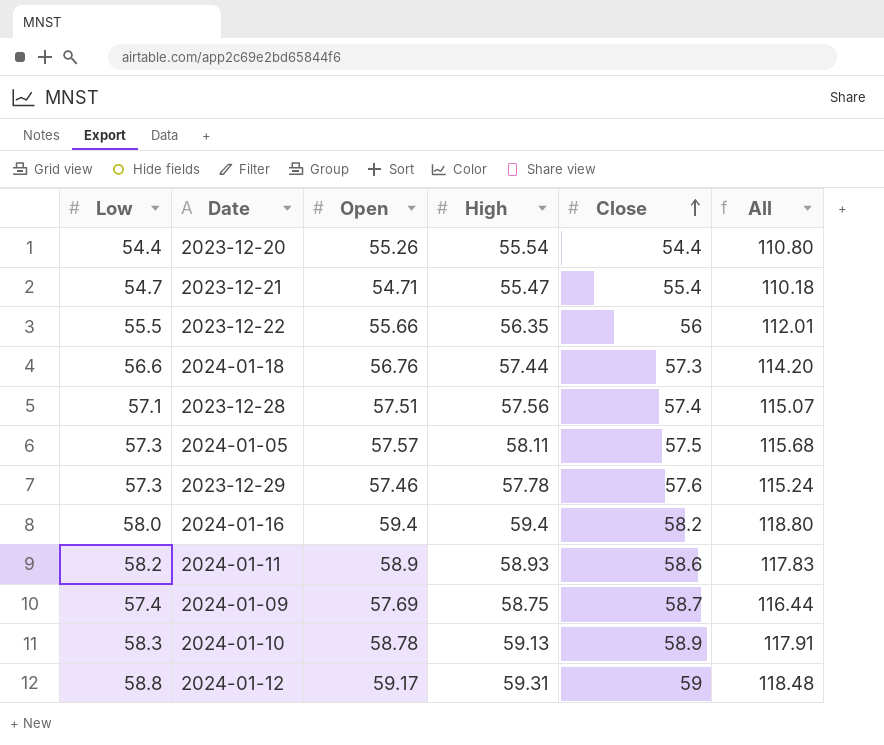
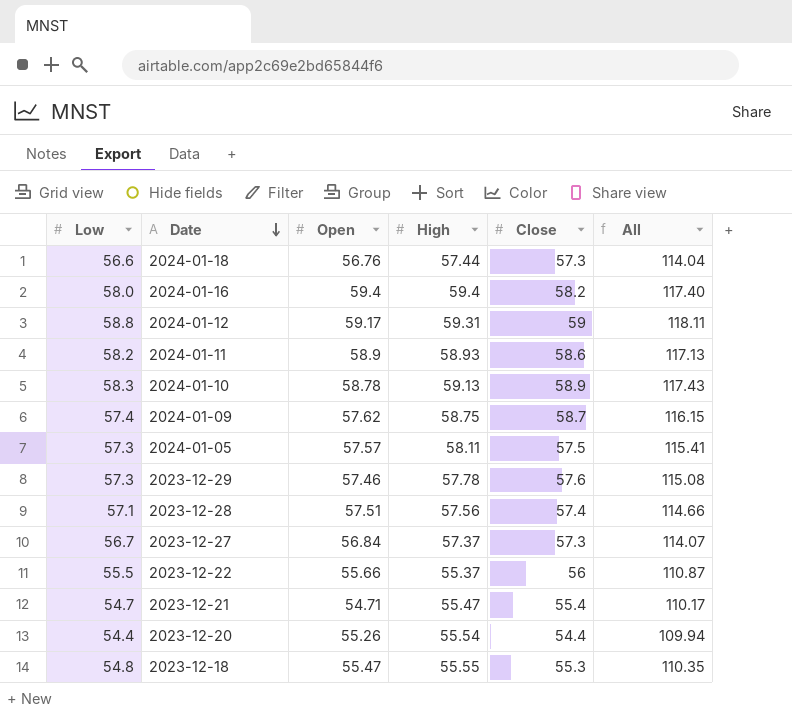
row order: Close ascending -> Date descending
column All | formula: [Open] + [High] -> [Low] + [High]
2024-01-09 | Open: 57.69 -> 57.62
row 2023-12-27: none -> 56.7 | 56.84 | 57.37 | 57.3 | 114.07
2023-12-22 | High: 56.35 -> 55.37
row 2023-12-18: none -> 54.8 | 55.47 | 55.55 | 55.3 | 110.35

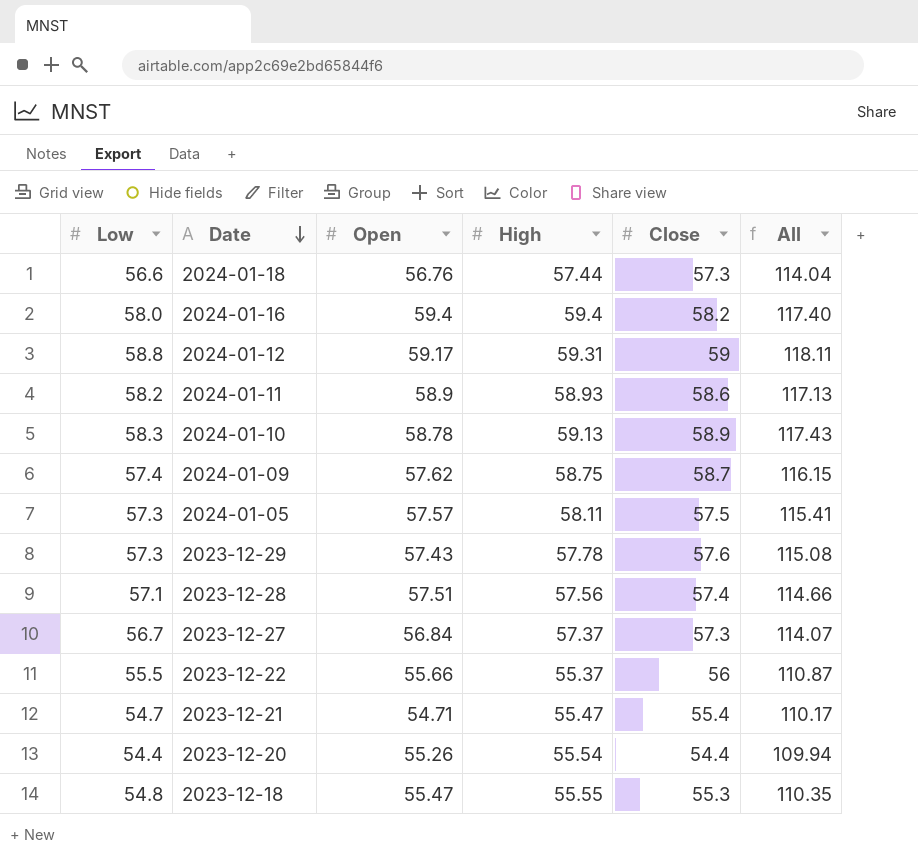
2023-12-29 | Open: 57.46 -> 57.43

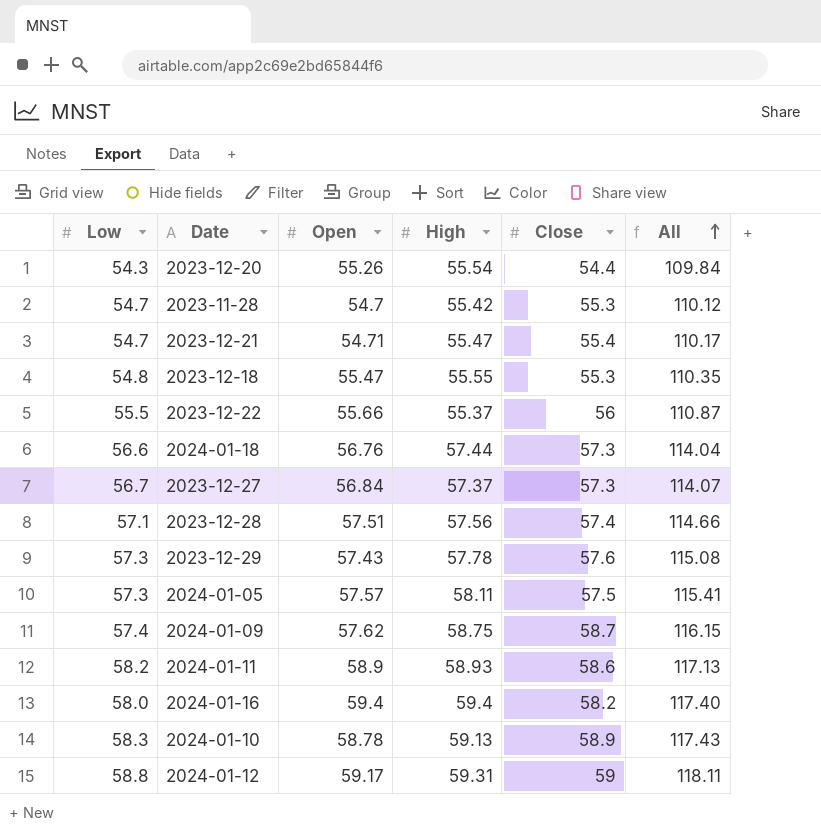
row order: Date descending -> All ascending
2023-12-20 | Low: 54.4 -> 54.3
2023-12-20 | All: 109.94 -> 109.84
row 2023-11-28: none -> 54.7 | 54.7 | 55.42 | 55.3 | 110.12

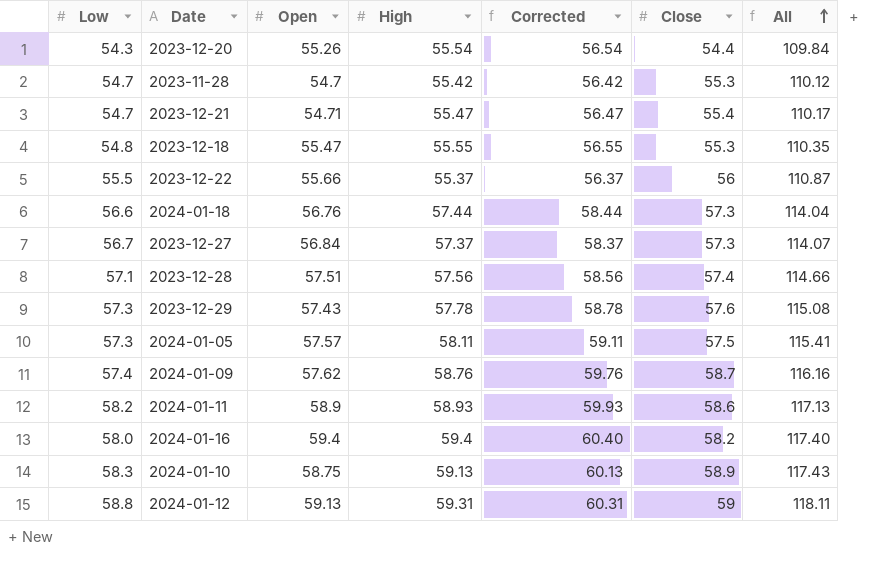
column Corrected | formula: none -> [High] + 1
2024-01-09 | High: 58.75 -> 58.76
2024-01-09 | All: 116.15 -> 116.16
2024-01-10 | Open: 58.78 -> 58.75
2024-01-12 | Open: 59.17 -> 59.13

